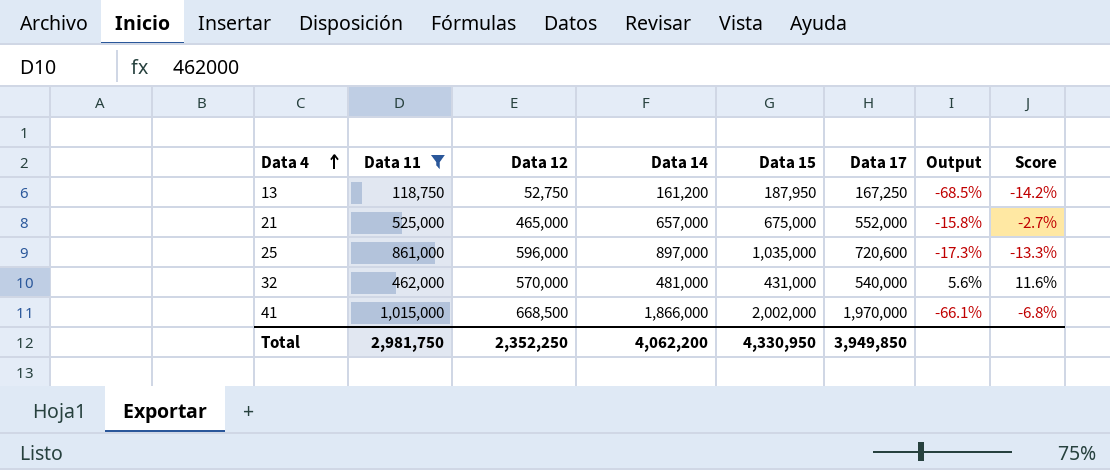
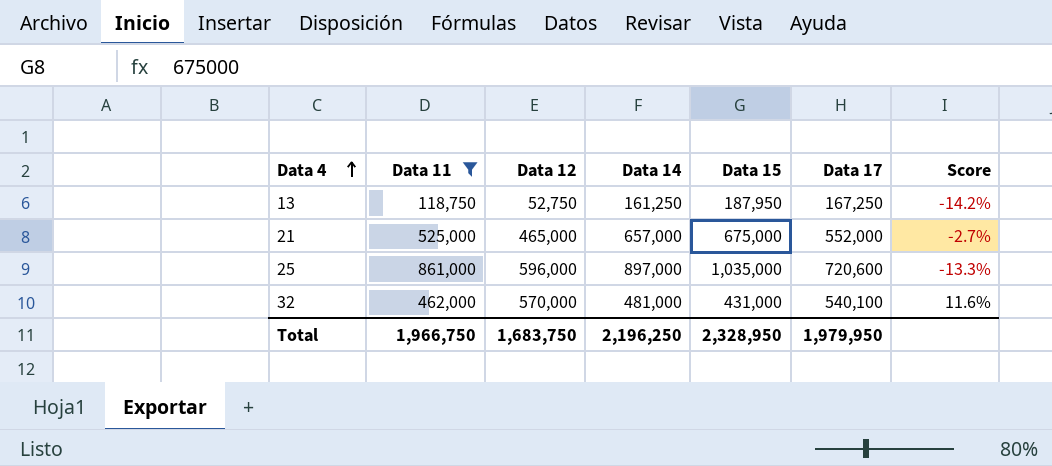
column Output | formula: ([Data 12] - [Data 17]) / [Data 17] -> none
row 41: 1,015,000 | 668,500 | 1,866,000 | 2,002,000 | 1,970,000 | -66.1% | -6.8% -> none
13 | Data 14: 161,200 -> 161,250
32 | Data 17: 540,000 -> 540,100
Total | Data 11: 2,981,750 -> 1,966,750
Total | Data 12: 2,352,250 -> 1,683,750
Total | Data 14: 4,062,200 -> 2,196,250
Total | Data 15: 4,330,950 -> 2,328,950
Total | Data 17: 3,949,850 -> 1,979,950

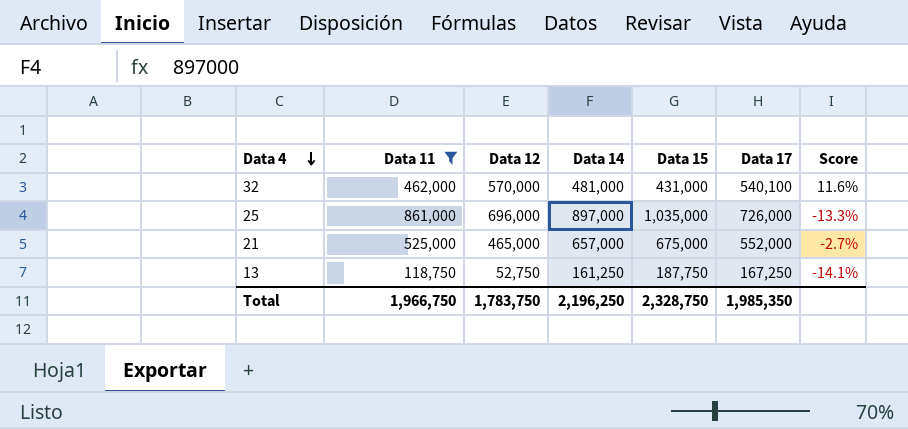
row order: Data 4 ascending -> Data 4 descending
25 | Data 12: 596,000 -> 696,000
25 | Data 17: 720,600 -> 726,000
13 | Data 15: 187,950 -> 187,750
13 | Score: -14.2% -> -14.1%
Total | Data 12: 1,683,750 -> 1,783,750
Total | Data 15: 2,328,950 -> 2,328,750
Total | Data 17: 1,979,950 -> 1,985,350

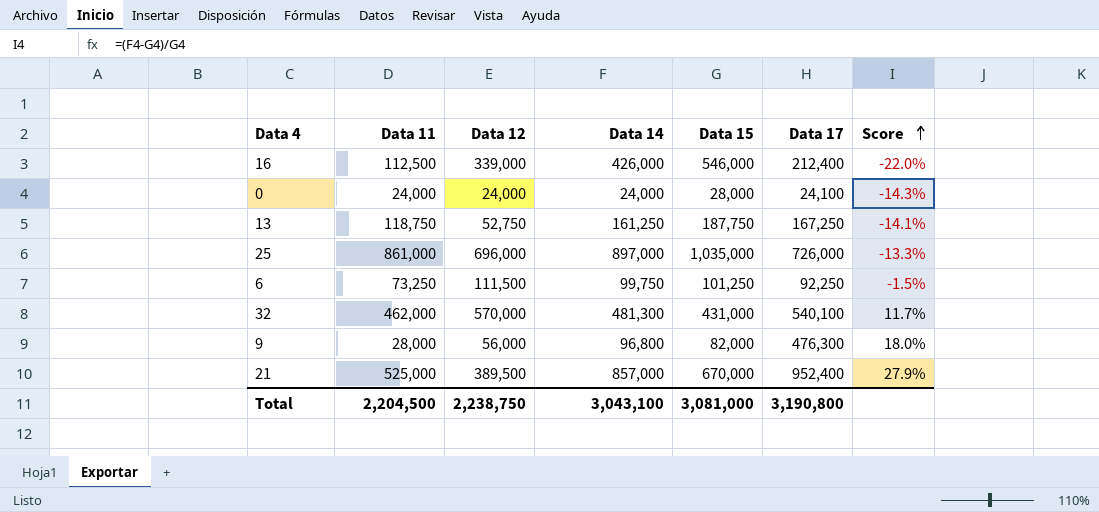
filter: Data 11 >= 118,750 -> none
row order: Data 4 descending -> Score ascending
32 | Data 14: 481,000 -> 481,300
32 | Score: 11.6% -> 11.7%
21 | Data 12: 465,000 -> 389,500
21 | Data 14: 657,000 -> 857,000
21 | Data 15: 675,000 -> 670,000
21 | Data 17: 552,000 -> 952,400
21 | Score: -2.7% -> 27.9%
Total | Data 11: 1,966,750 -> 2,204,500
Total | Data 12: 1,783,750 -> 2,238,750
Total | Data 14: 2,196,250 -> 3,043,100
Total | Data 15: 2,328,750 -> 3,081,000
Total | Data 17: 1,985,350 -> 3,190,800

